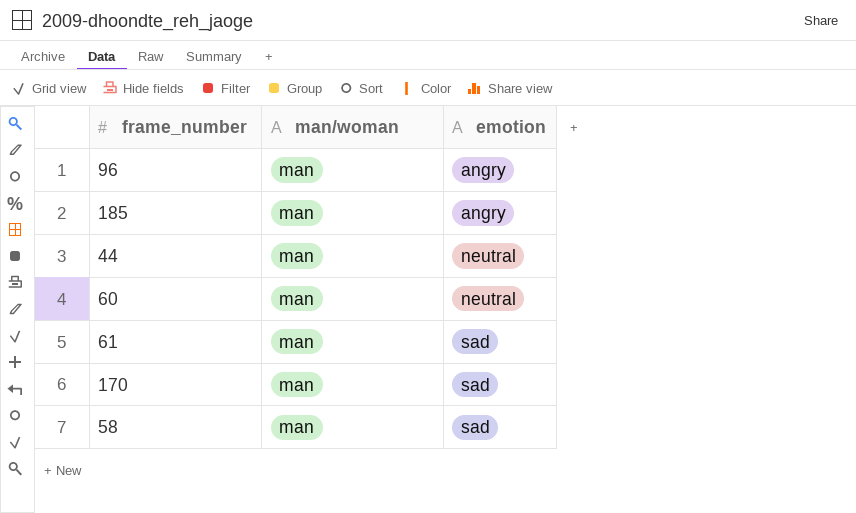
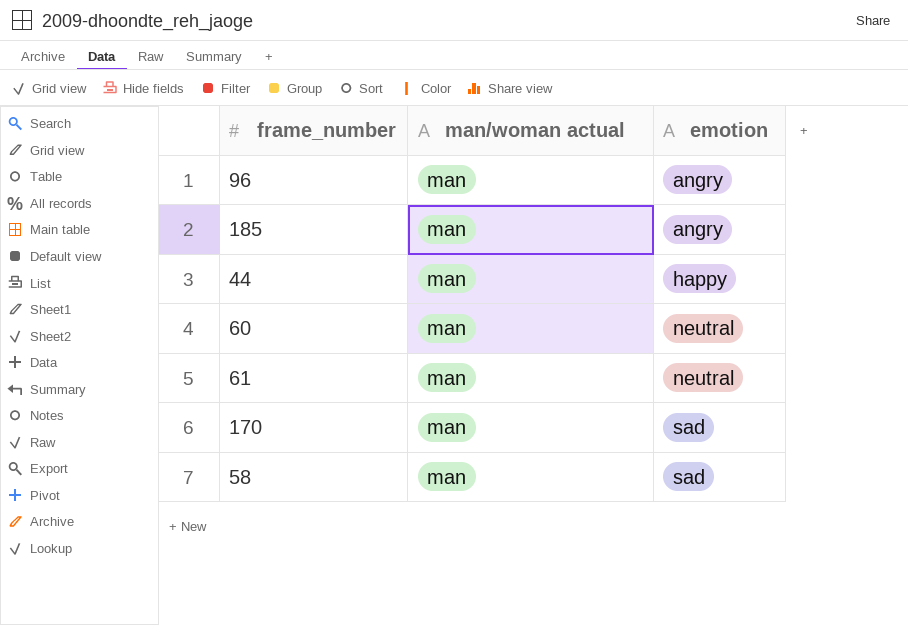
column name: man/woman -> man/woman actual
44 | emotion: neutral -> happy
61 | emotion: sad -> neutral

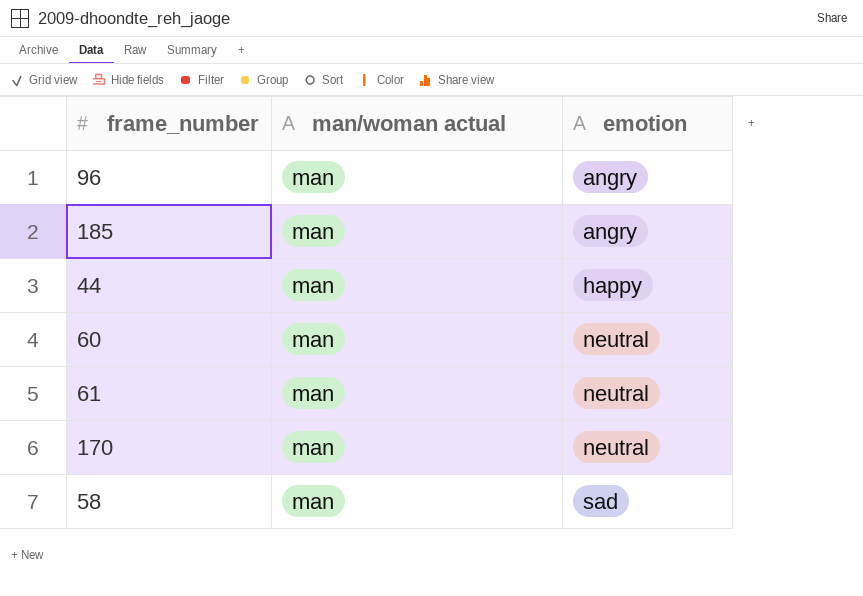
170 | emotion: sad -> neutral

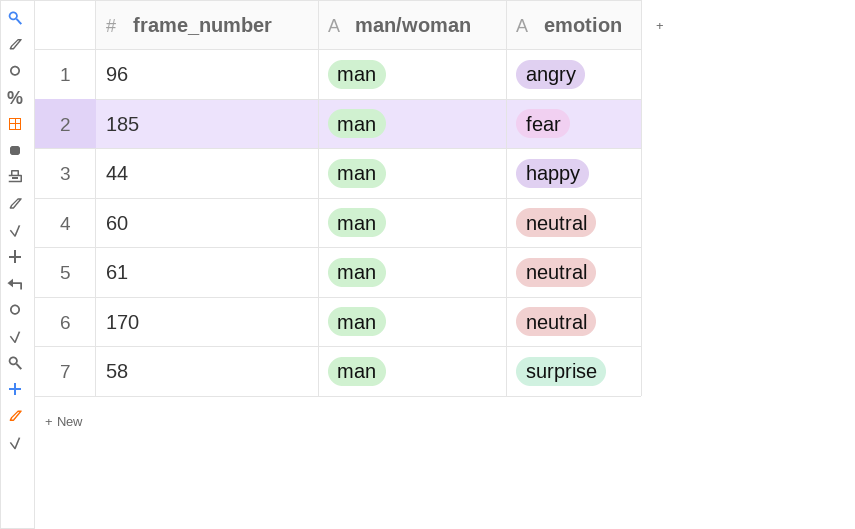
column name: man/woman actual -> man/woman
185 | emotion: angry -> fear
58 | emotion: sad -> surprise

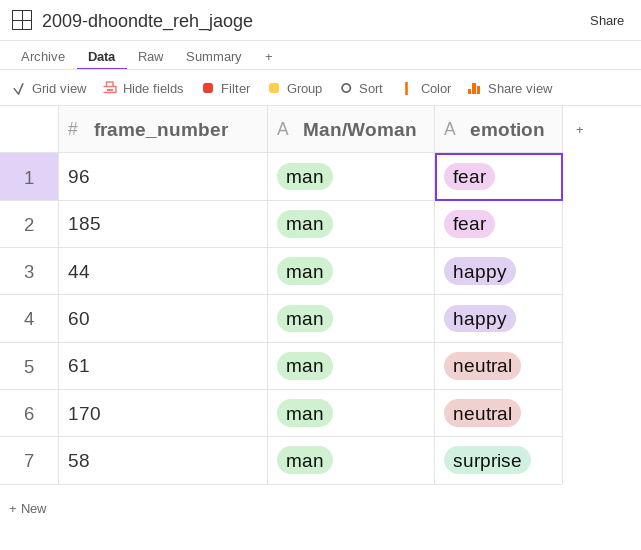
column name: man/woman -> Man/Woman
96 | emotion: angry -> fear
60 | emotion: neutral -> happy

